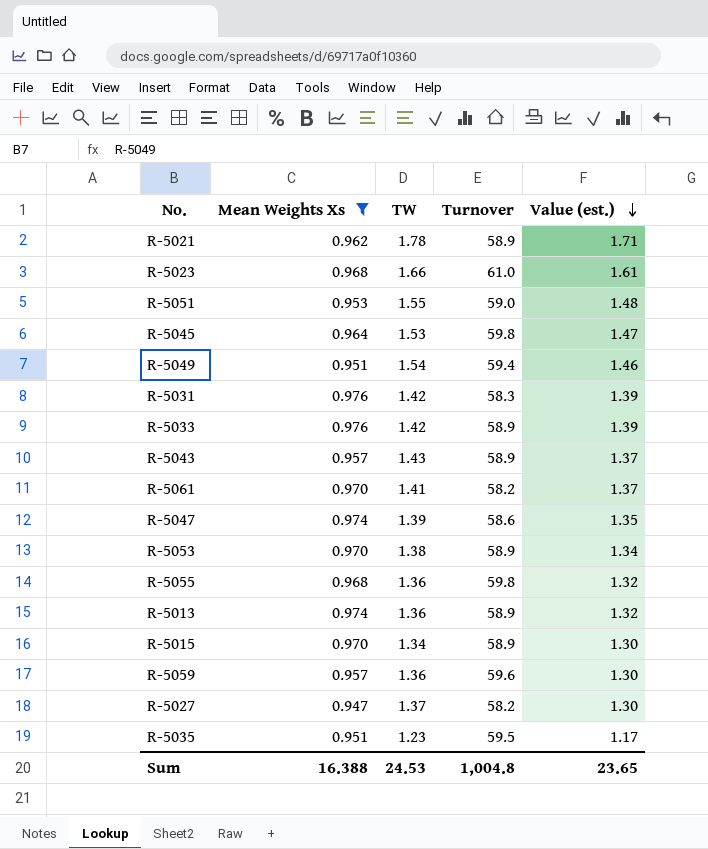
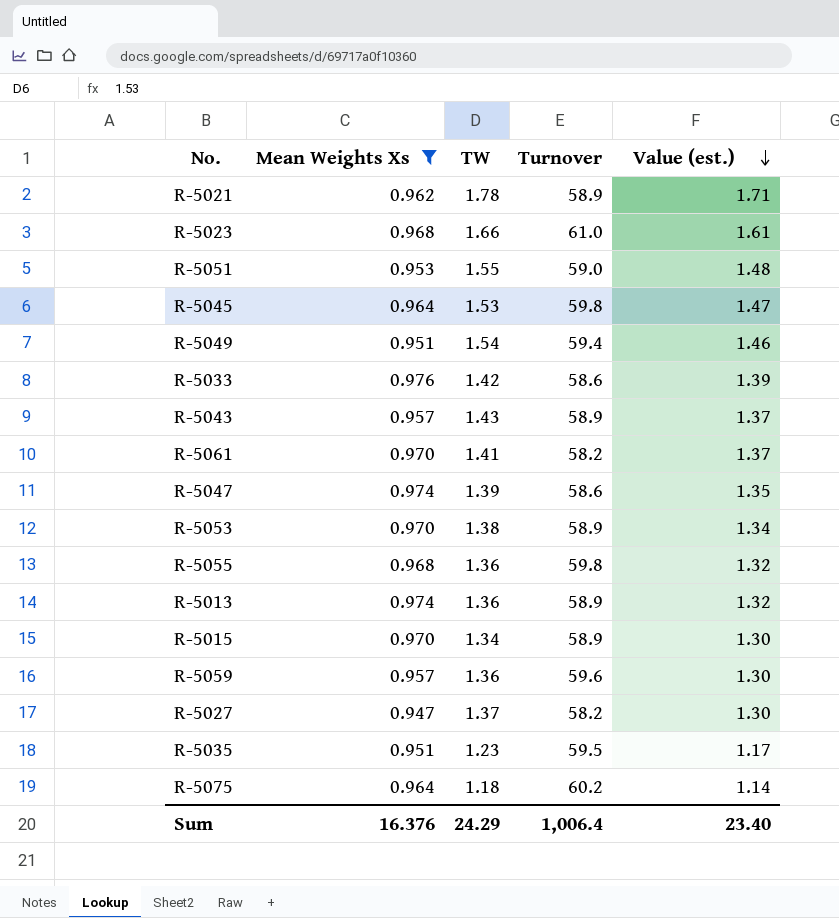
row R-5031: 0.976 | 1.42 | 58.3 | 1.39 -> none
R-5033 | Turnover: 58.9 -> 58.6
row R-5075: none -> 0.964 | 1.18 | 60.2 | 1.14
Sum | Mean Weights Xs: 16.388 -> 16.376
Sum | TW: 24.53 -> 24.29
Sum | Turnover: 1,004.8 -> 1,006.4
Sum | Value (est.): 23.65 -> 23.40

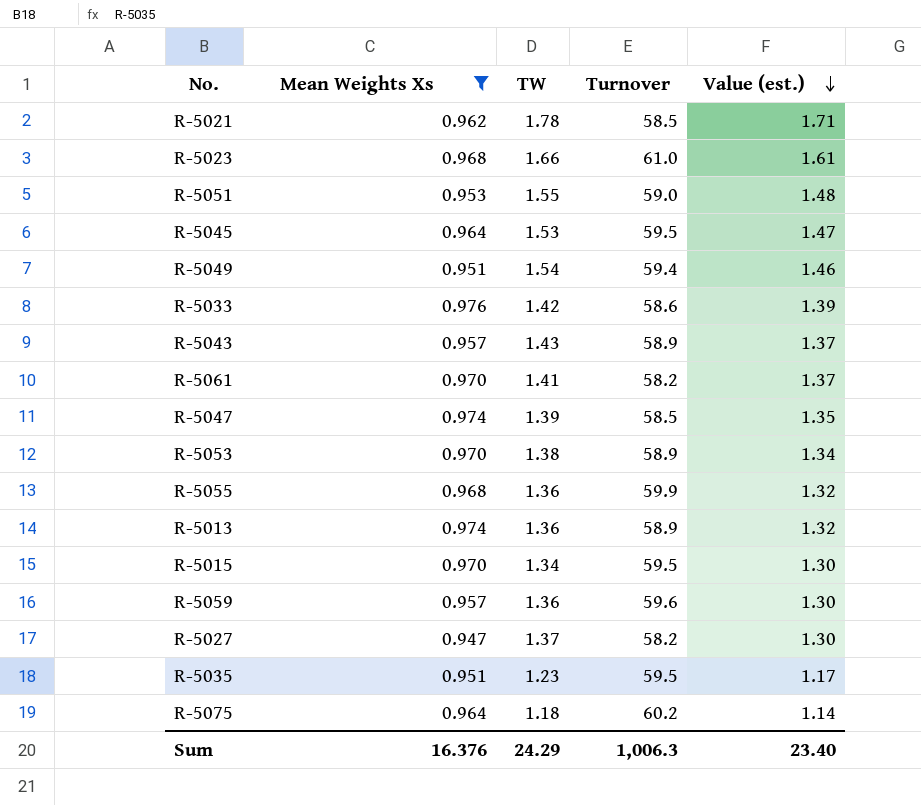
R-5021 | Turnover: 58.9 -> 58.5
R-5045 | Turnover: 59.8 -> 59.5
R-5047 | Turnover: 58.6 -> 58.5
R-5055 | Turnover: 59.8 -> 59.9
R-5015 | Turnover: 58.9 -> 59.5
Sum | Turnover: 1,006.4 -> 1,006.3

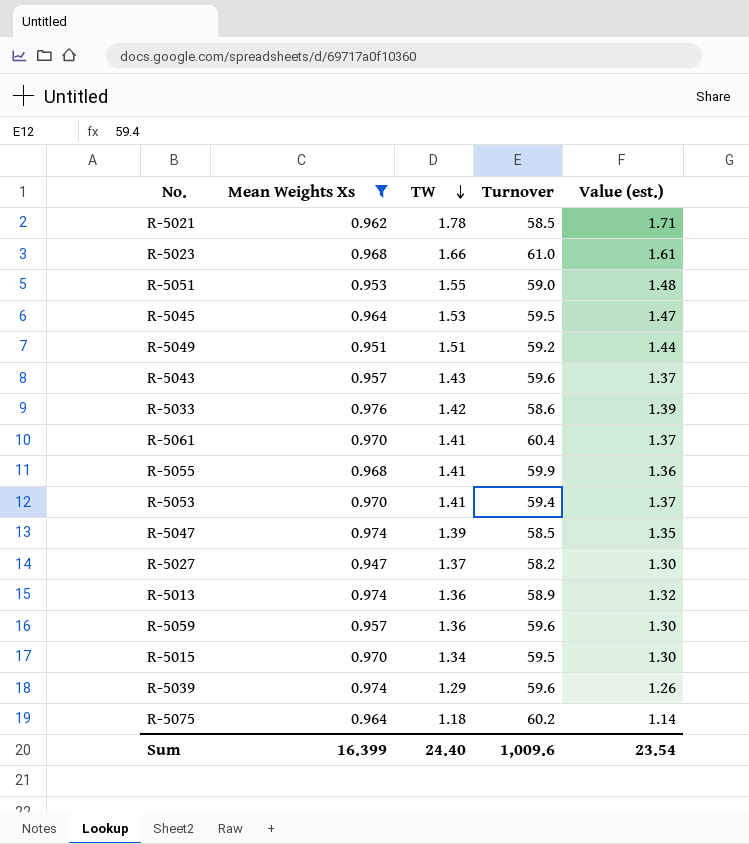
row order: Value (est.) descending -> TW descending
row R-5035: 0.951 | 1.23 | 59.5 | 1.17 -> none
R-5049 | TW: 1.54 -> 1.51
R-5049 | Turnover: 59.4 -> 59.2
R-5049 | Value (est.): 1.46 -> 1.44
R-5043 | Turnover: 58.9 -> 59.6
R-5061 | Turnover: 58.2 -> 60.4
R-5055 | TW: 1.36 -> 1.41
R-5055 | Value (est.): 1.32 -> 1.36
R-5053 | TW: 1.38 -> 1.41
R-5053 | Turnover: 58.9 -> 59.4
R-5053 | Value (est.): 1.34 -> 1.37
row R-5039: none -> 0.974 | 1.29 | 59.6 | 1.26
Sum | Mean Weights Xs: 16.376 -> 16.399
Sum | TW: 24.29 -> 24.40
Sum | Turnover: 1,006.3 -> 1,009.6
Sum | Value (est.): 23.40 -> 23.54

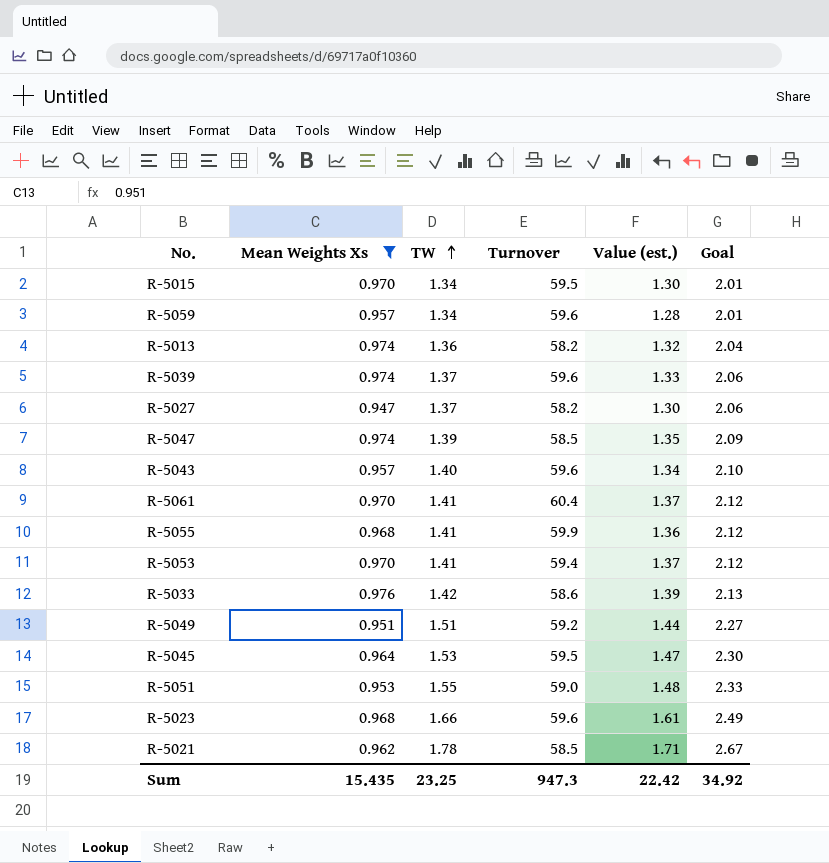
row order: TW descending -> TW ascending
column Goal | formula: none -> [TW] * 1.5
row R-5075: 0.964 | 1.18 | 60.2 | 1.14 -> none
R-5059 | TW: 1.36 -> 1.34
R-5059 | Value (est.): 1.30 -> 1.28
R-5013 | Turnover: 58.9 -> 58.2
R-5039 | TW: 1.29 -> 1.37
R-5039 | Value (est.): 1.26 -> 1.33
R-5043 | TW: 1.43 -> 1.40
R-5043 | Value (est.): 1.37 -> 1.34
R-5023 | Turnover: 61.0 -> 59.6
Sum | Mean Weights Xs: 16.399 -> 15.435
Sum | TW: 24.40 -> 23.25
Sum | Turnover: 1,009.6 -> 947.3
Sum | Value (est.): 23.54 -> 22.42

